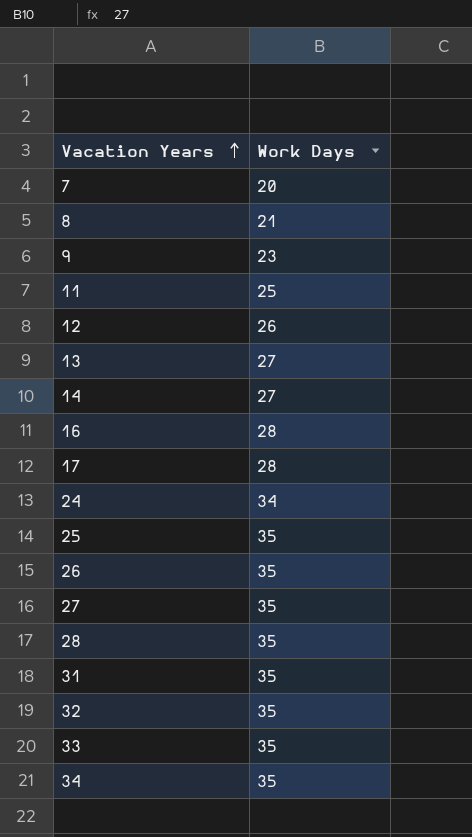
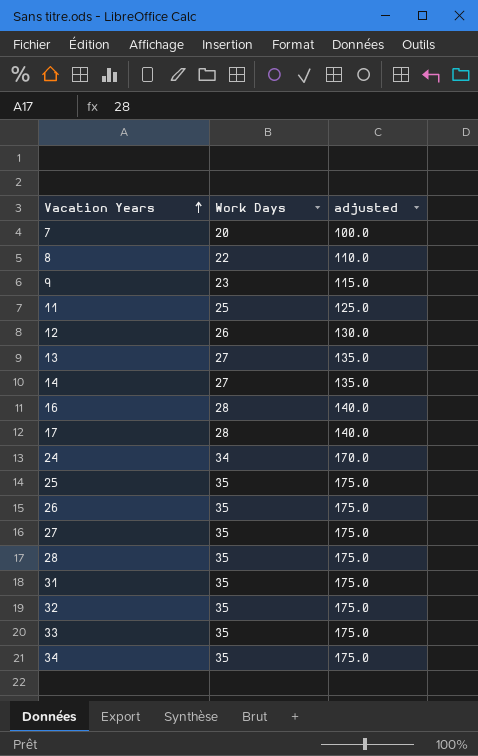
column adjusted | formula: none -> [Work Days] * 5
8 | Work Days: 21 -> 22

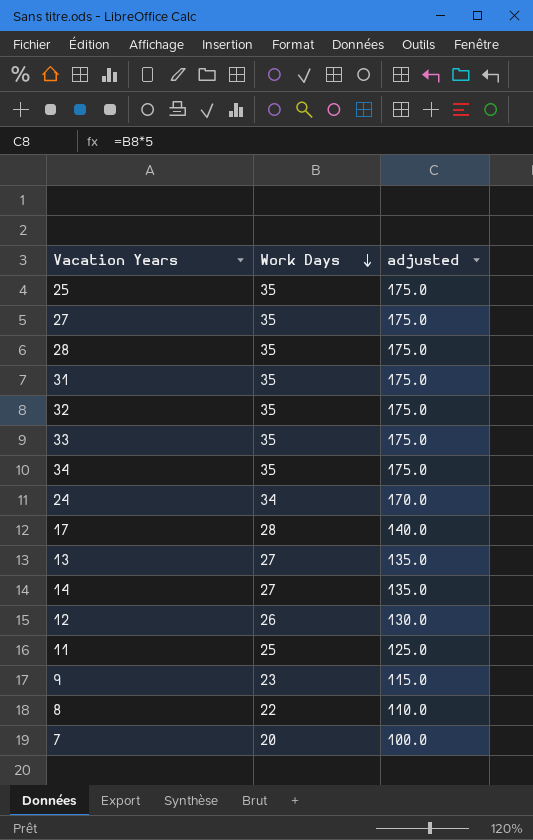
row order: Vacation Years ascending -> Work Days descending
row 16: 28 | 140.0 -> none
row 26: 35 | 175.0 -> none

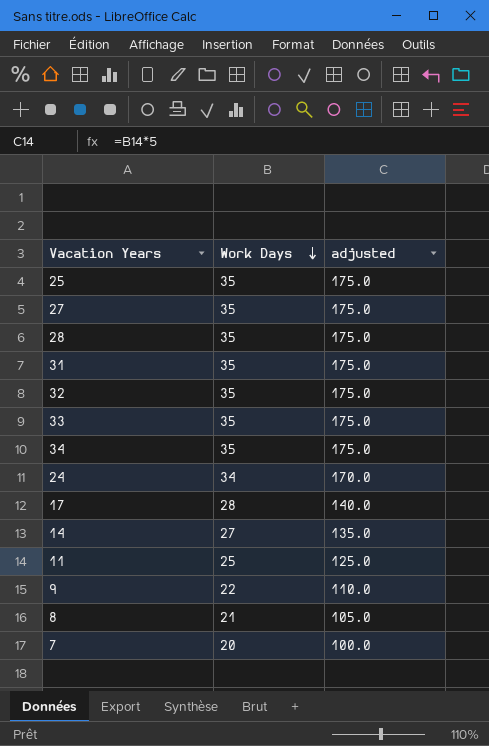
row 13: 27 | 135.0 -> none
row 12: 26 | 130.0 -> none
9 | Work Days: 23 -> 22
9 | adjusted: 115.0 -> 110.0
8 | Work Days: 22 -> 21
8 | adjusted: 110.0 -> 105.0

